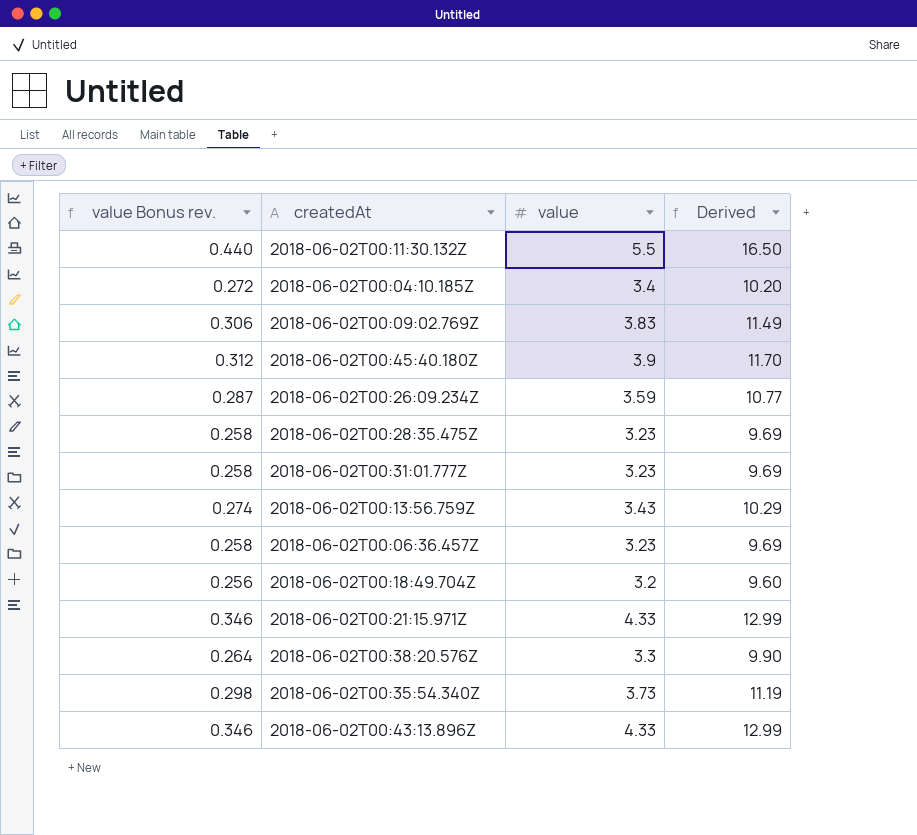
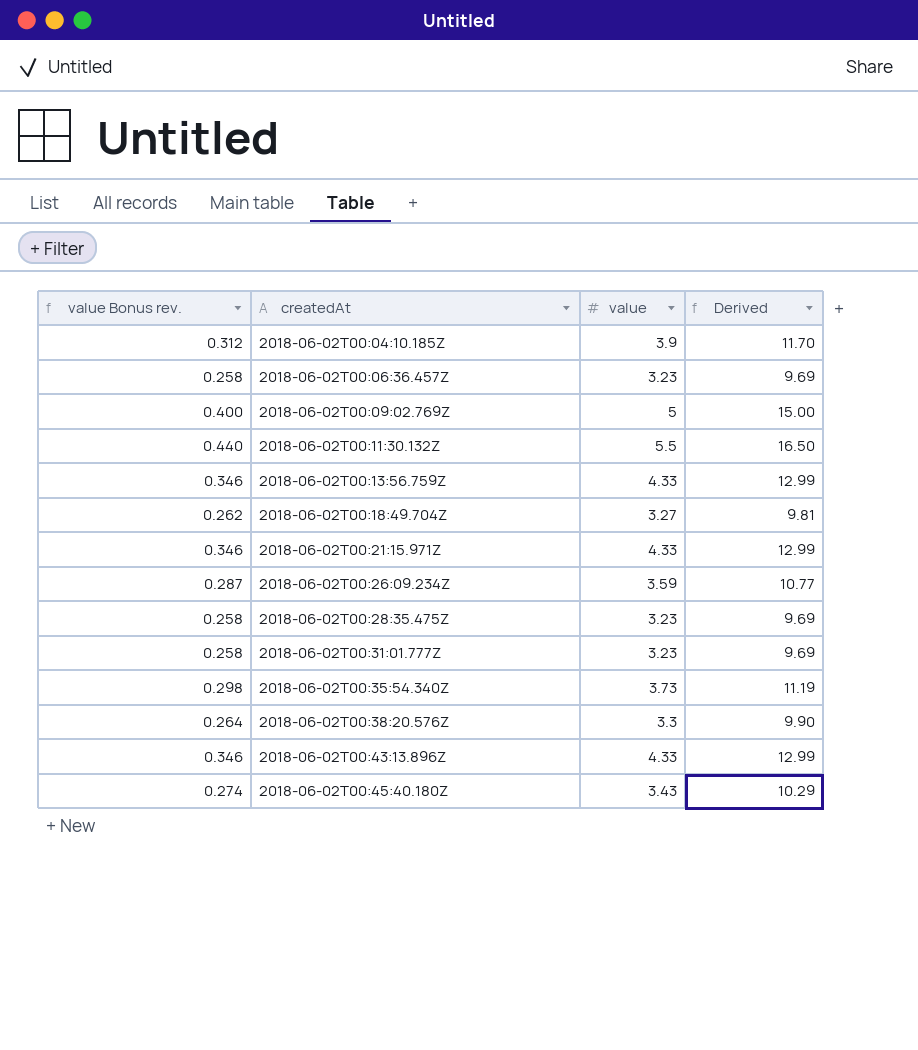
row order: none -> createdAt ascending
2018-06-02T00:04:10.185Z | value Bonus rev.: 0.272 -> 0.312
2018-06-02T00:04:10.185Z | value: 3.4 -> 3.9
2018-06-02T00:04:10.185Z | Derived: 10.20 -> 11.70
2018-06-02T00:09:02.769Z | value Bonus rev.: 0.306 -> 0.400
2018-06-02T00:09:02.769Z | value: 3.83 -> 5
2018-06-02T00:09:02.769Z | Derived: 11.49 -> 15.00
2018-06-02T00:13:56.759Z | value Bonus rev.: 0.274 -> 0.346
2018-06-02T00:13:56.759Z | value: 3.43 -> 4.33
2018-06-02T00:13:56.759Z | Derived: 10.29 -> 12.99
2018-06-02T00:18:49.704Z | value Bonus rev.: 0.256 -> 0.262
2018-06-02T00:18:49.704Z | value: 3.2 -> 3.27
2018-06-02T00:18:49.704Z | Derived: 9.60 -> 9.81
2018-06-02T00:45:40.180Z | value Bonus rev.: 0.312 -> 0.274
2018-06-02T00:45:40.180Z | value: 3.9 -> 3.43
2018-06-02T00:45:40.180Z | Derived: 11.70 -> 10.29

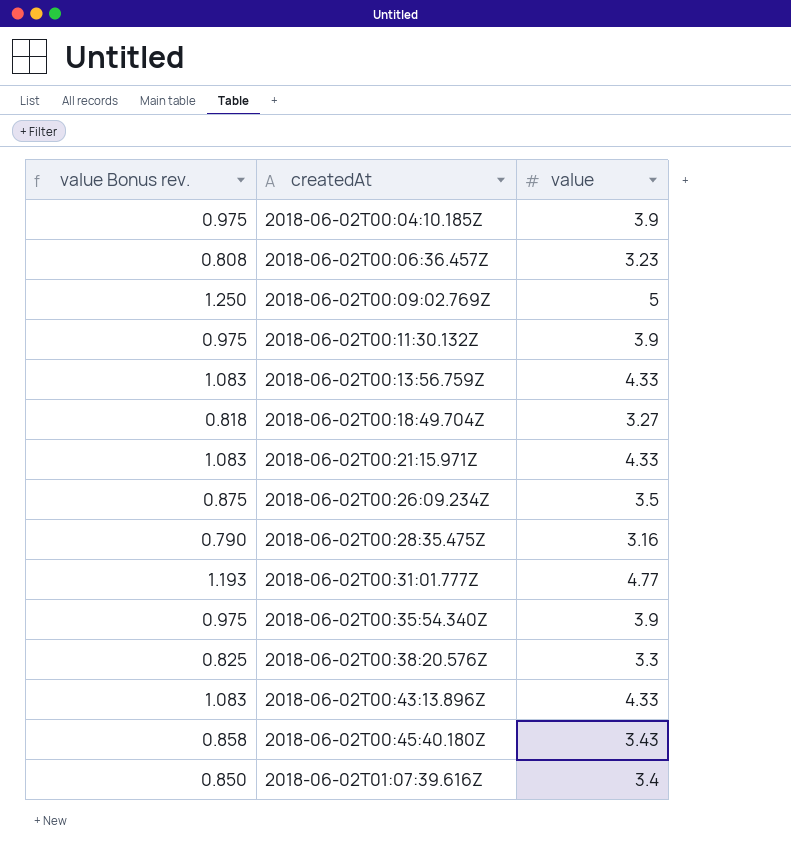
column Derived | formula: [value] * 3 -> none
column value Bonus rev. | formula: [value] * 0.08 -> [value] * 0.25
2018-06-02T00:11:30.132Z | value: 5.5 -> 3.9
2018-06-02T00:26:09.234Z | value: 3.59 -> 3.5
2018-06-02T00:28:35.475Z | value: 3.23 -> 3.16
2018-06-02T00:31:01.777Z | value: 3.23 -> 4.77
2018-06-02T00:35:54.340Z | value: 3.73 -> 3.9
row 2018-06-02T01:07:39.616Z: none -> 0.850 | 3.4

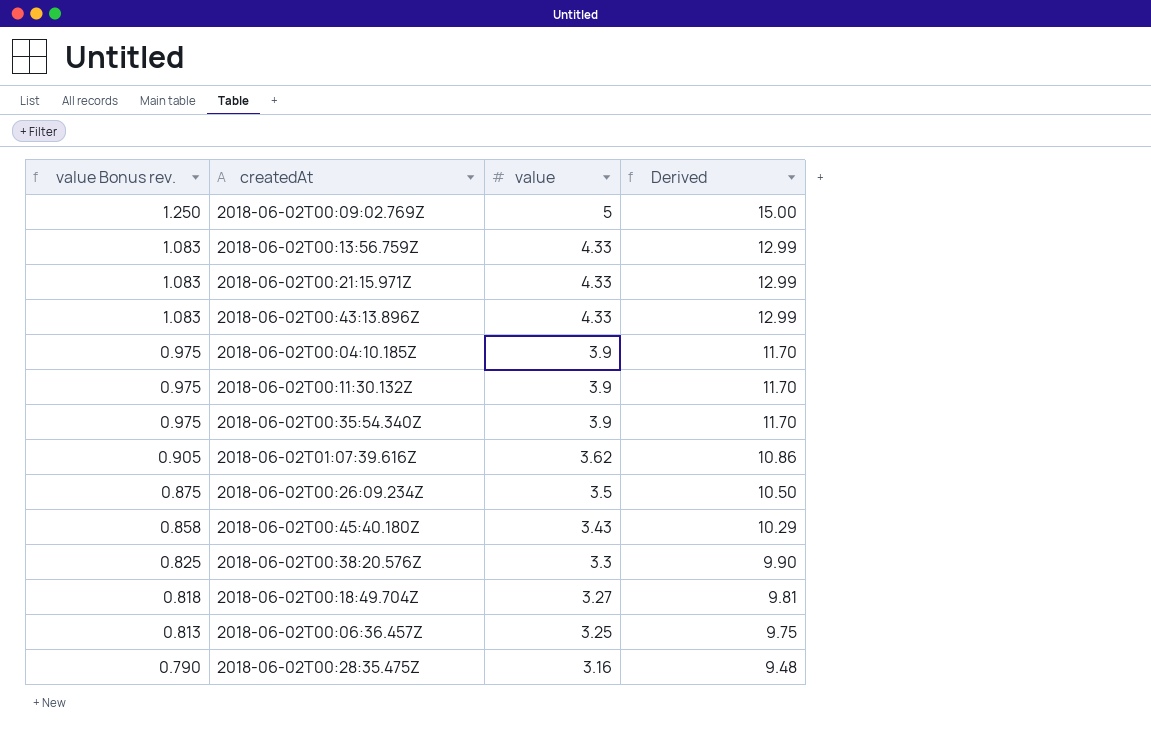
row order: createdAt ascending -> value Bonus rev. descending
column Derived | formula: none -> [value] * 3
row 2018-06-02T00:31:01.777Z: 1.193 | 4.77 -> none
2018-06-02T01:07:39.616Z | value Bonus rev.: 0.850 -> 0.905
2018-06-02T01:07:39.616Z | value: 3.4 -> 3.62
2018-06-02T00:06:36.457Z | value Bonus rev.: 0.808 -> 0.813
2018-06-02T00:06:36.457Z | value: 3.23 -> 3.25

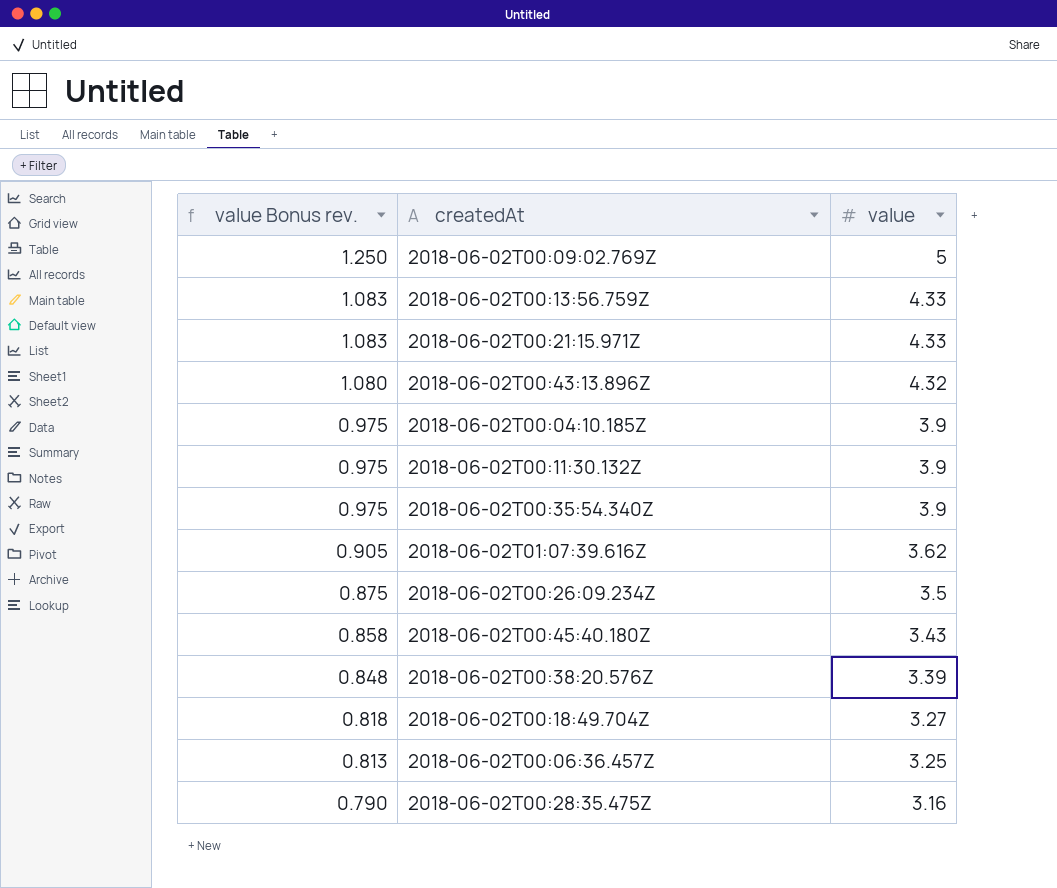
column Derived | formula: [value] * 3 -> none
2018-06-02T00:43:13.896Z | value Bonus rev.: 1.083 -> 1.080
2018-06-02T00:43:13.896Z | value: 4.33 -> 4.32
2018-06-02T00:38:20.576Z | value Bonus rev.: 0.825 -> 0.848
2018-06-02T00:38:20.576Z | value: 3.3 -> 3.39

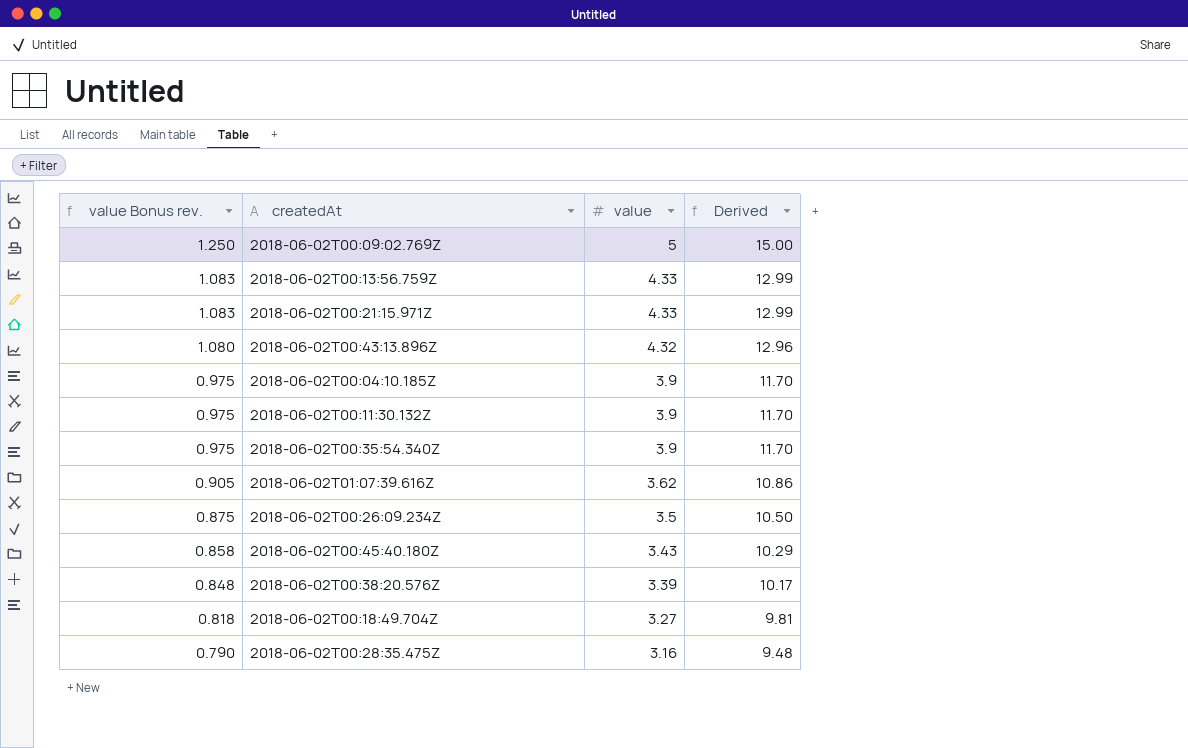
column Derived | formula: none -> [value] * 3
row 2018-06-02T00:06:36.457Z: 0.813 | 3.25 -> none

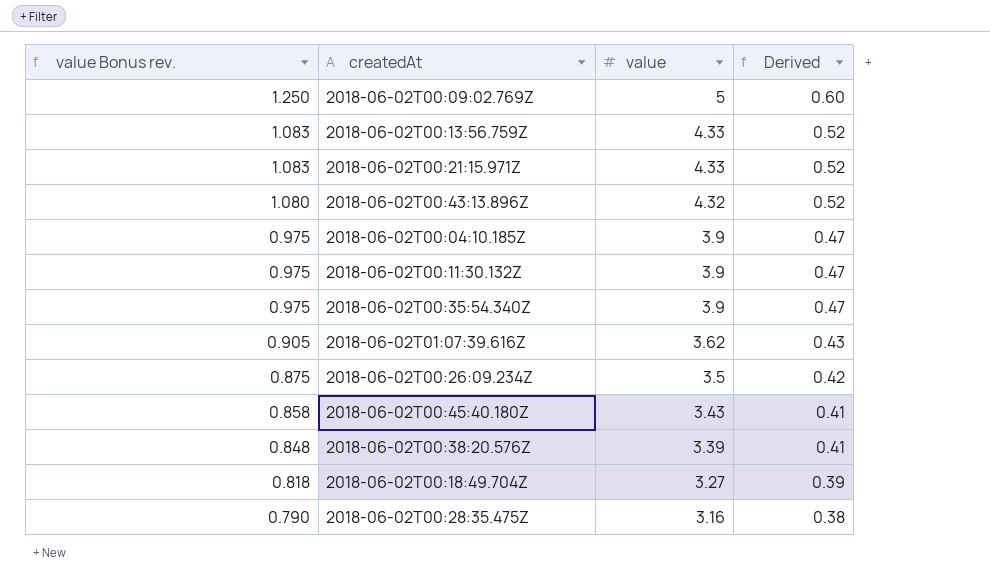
column Derived | formula: [value] * 3 -> [value] * 0.12

